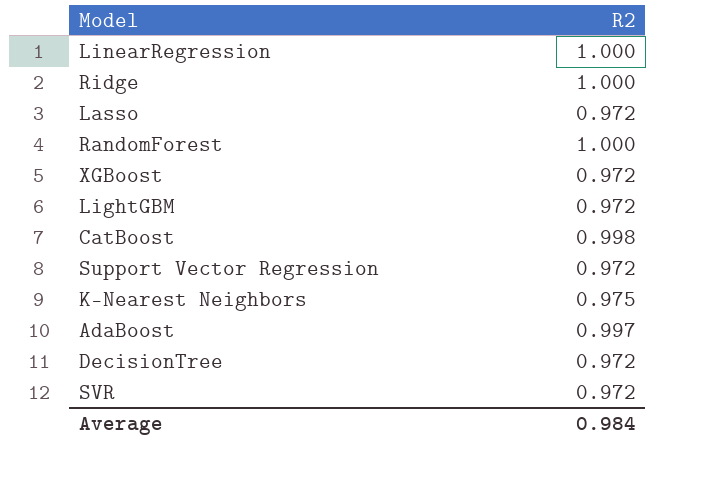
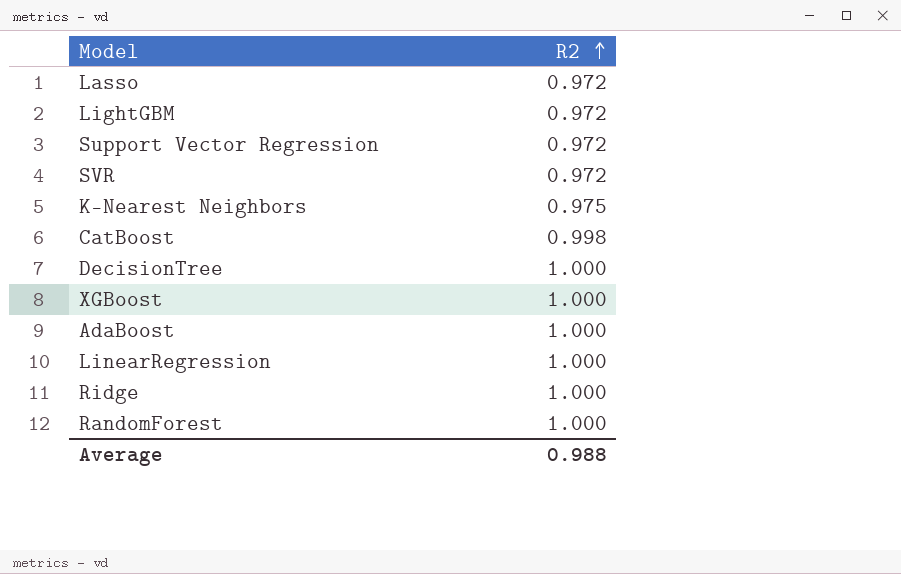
row order: none -> R2 ascending
DecisionTree | R2: 0.972 -> 1.000
XGBoost | R2: 0.972 -> 1.000
AdaBoost | R2: 0.997 -> 1.000
Average | R2: 0.984 -> 0.988

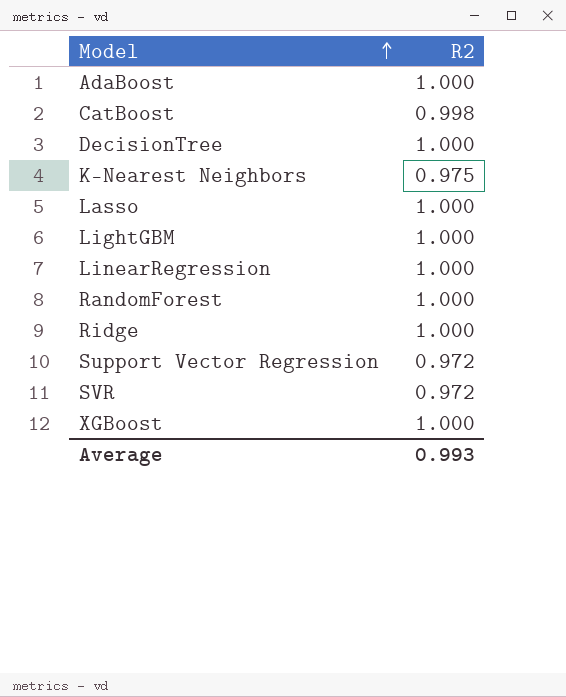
row order: R2 ascending -> Model ascending
Lasso | R2: 0.972 -> 1.000
LightGBM | R2: 0.972 -> 1.000
Average | R2: 0.988 -> 0.993

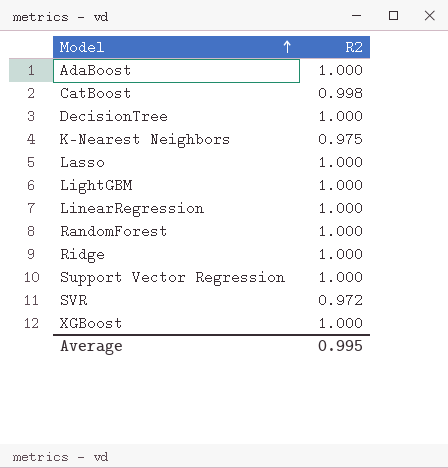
Support Vector Regression | R2: 0.972 -> 1.000
Average | R2: 0.993 -> 0.995

